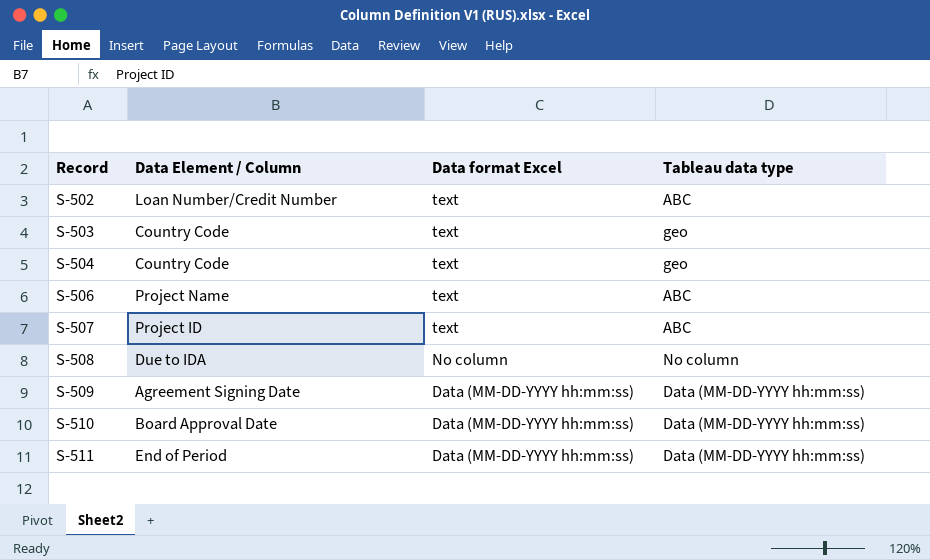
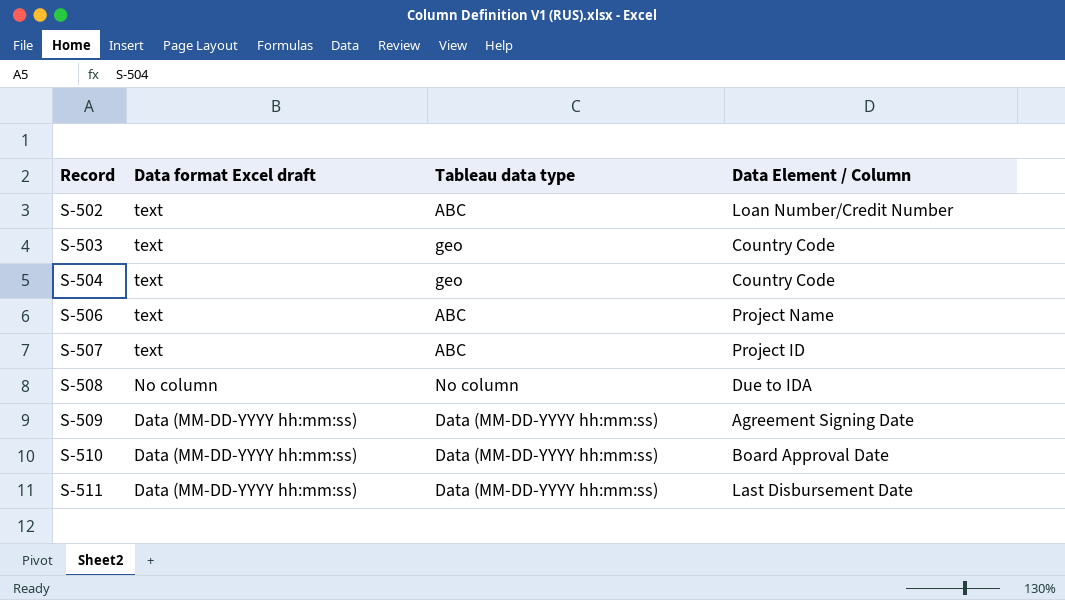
column name: Data format Excel -> Data format Excel draft
column Data Element / Column | position: 2 -> 4
S-511 | Data Element / Column: End of Period -> Last Disbursement Date

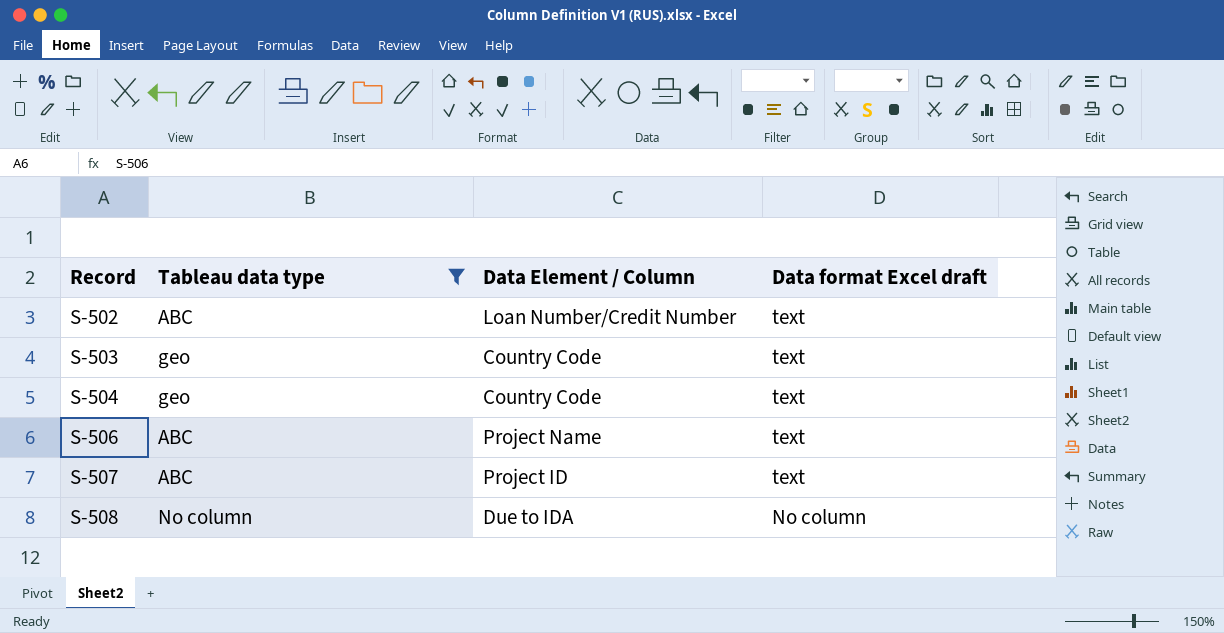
filter: none -> Tableau data type != Data (MM‑DD‑YYYY hh:mm:ss)
column Data format Excel draft | position: 2 -> 4

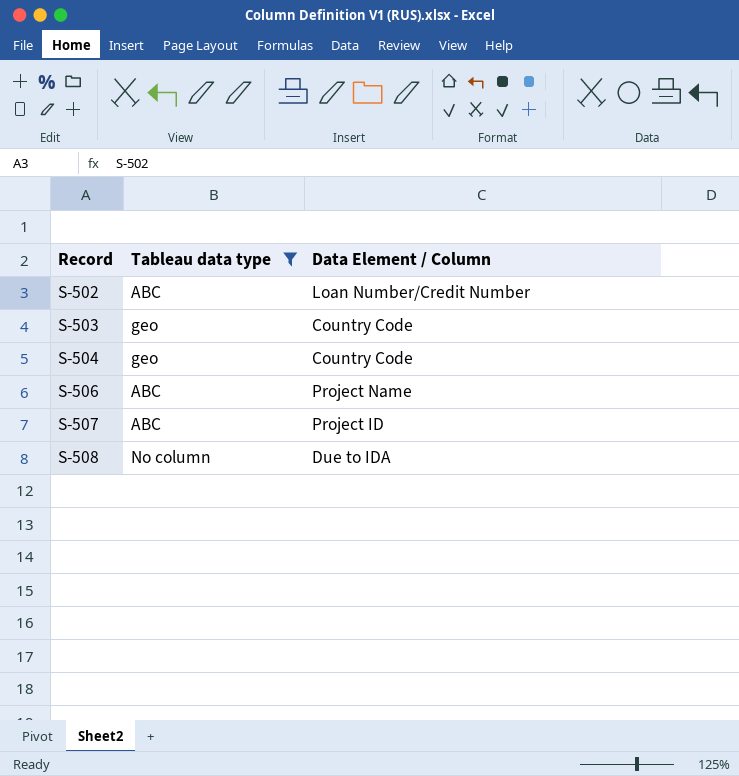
column Data format Excel draft | position: 4 -> none

